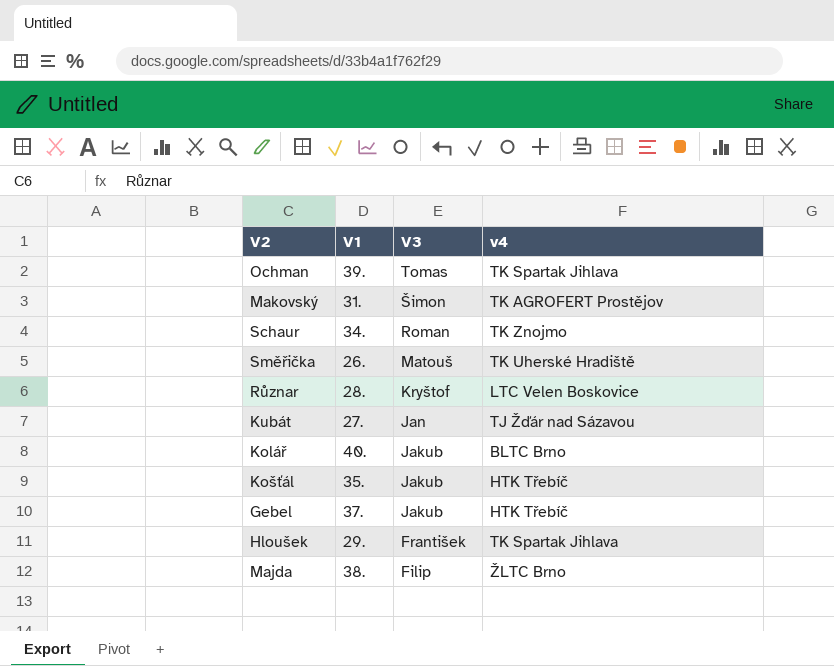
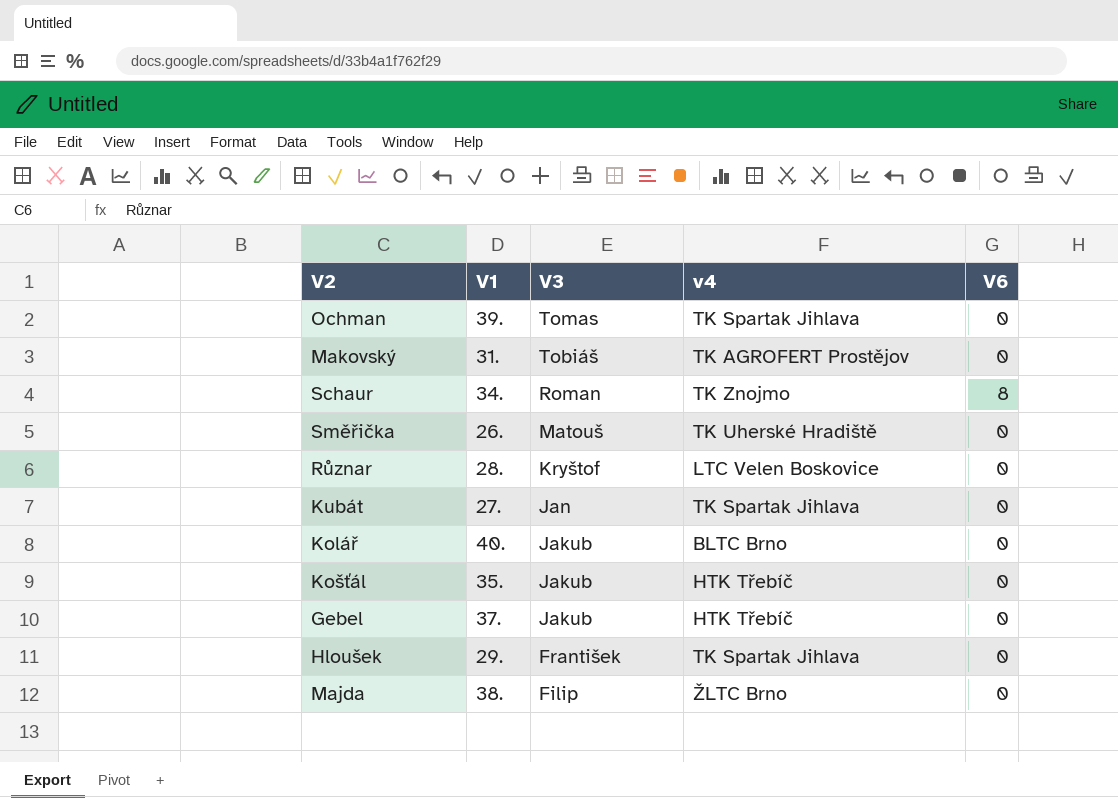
column V6 | position: none -> 5
Makovský | V3: Šimon -> Tobiáš
Kubát | v4: TJ Žďár nad Sázavou -> TK Spartak Jihlava

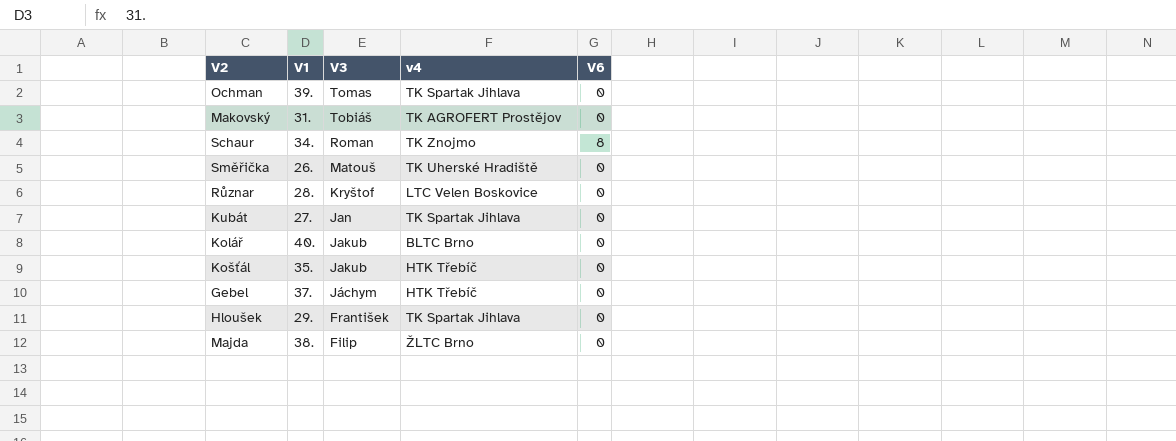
Gebel | V3: Jakub -> Jáchym

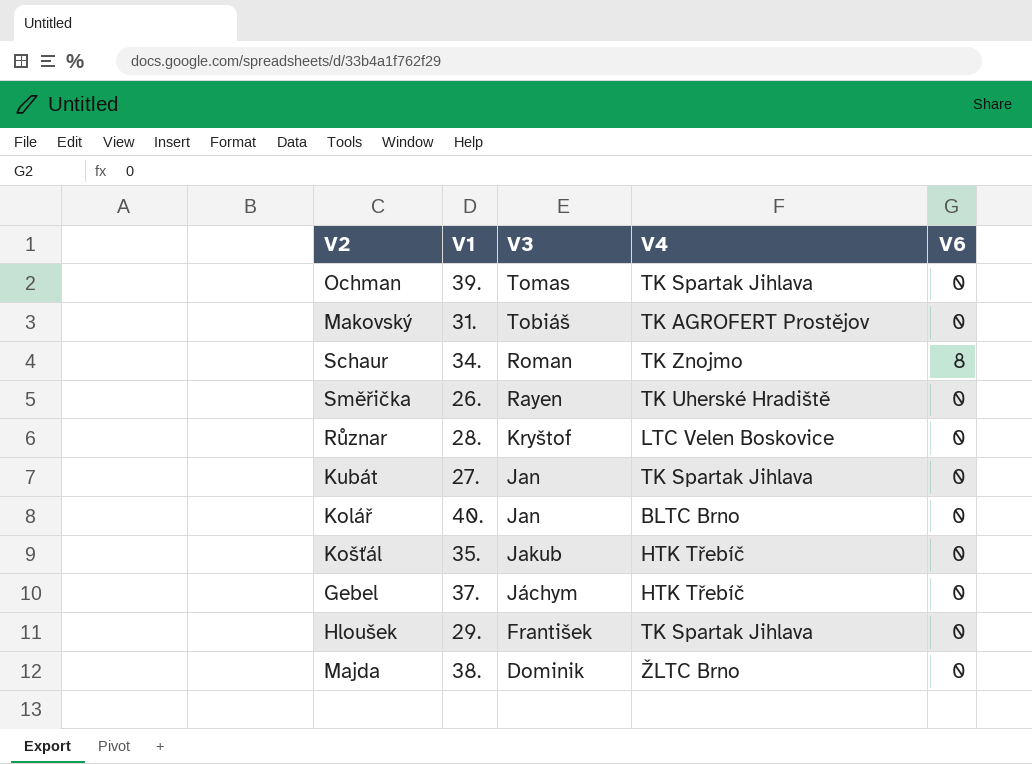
column name: v4 -> V4
Směřička | V3: Matouš -> Rayen
Kolář | V3: Jakub -> Jan
Majda | V3: Filip -> Dominik

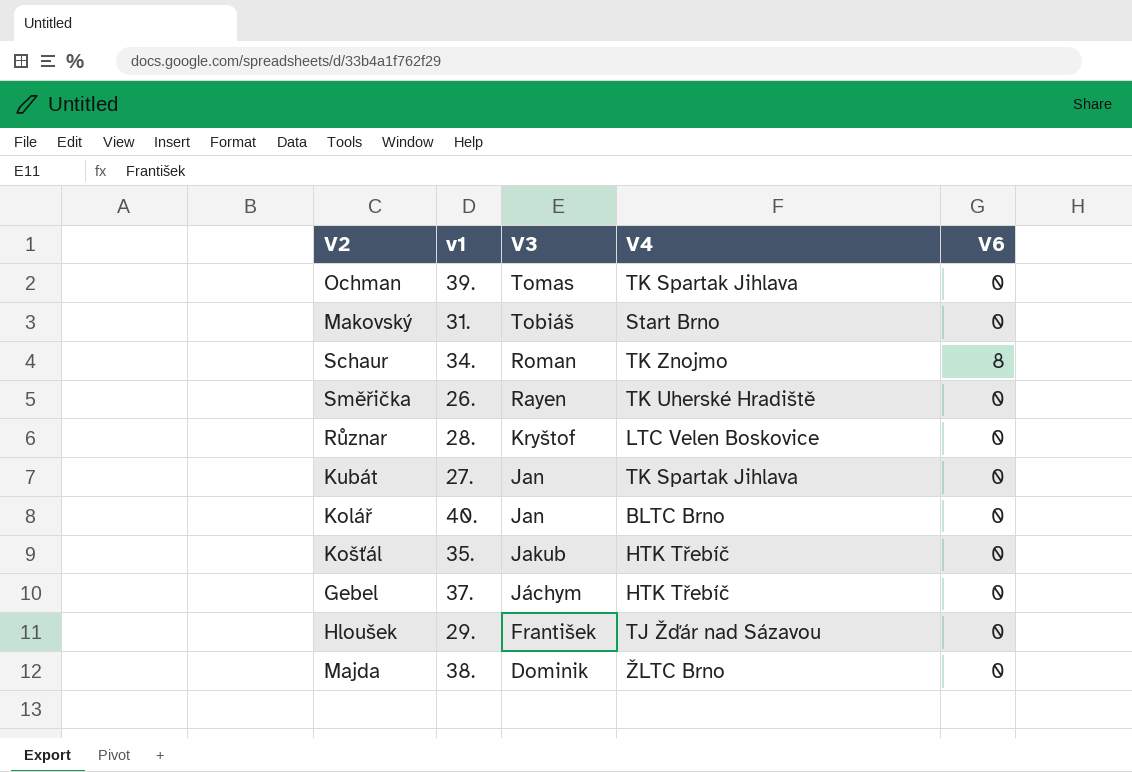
column name: V1 -> v1
Makovský | V4: TK AGROFERT Prostějov -> Start Brno
Hloušek | V4: TK Spartak Jihlava -> TJ Žďár nad Sázavou

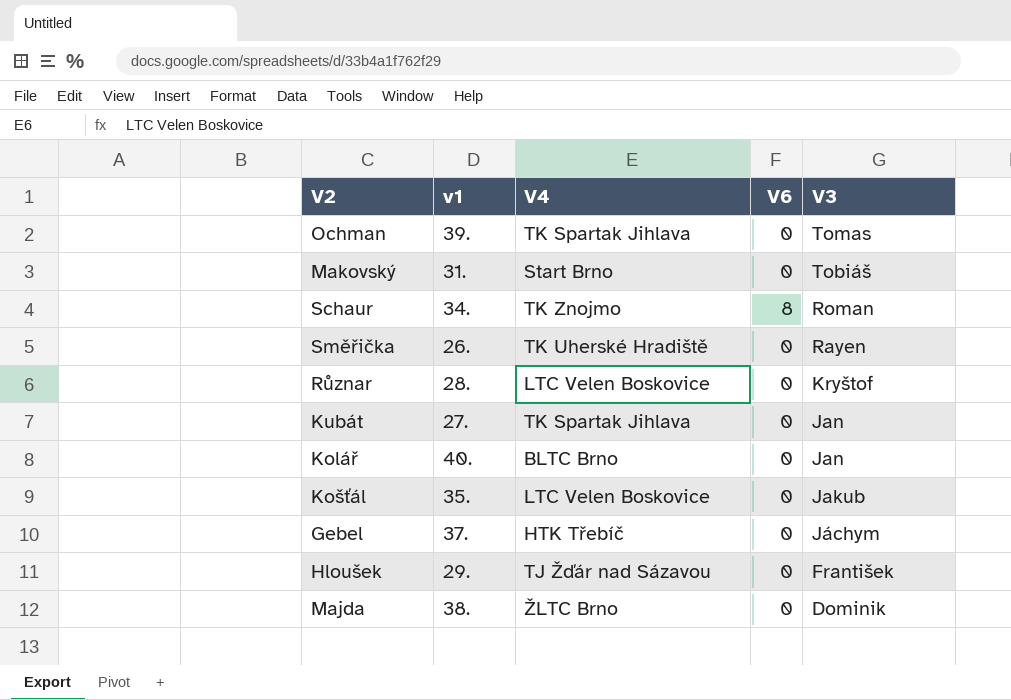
column V3 | position: 3 -> 5
Košťál | V4: HTK Třebíč -> LTC Velen Boskovice

